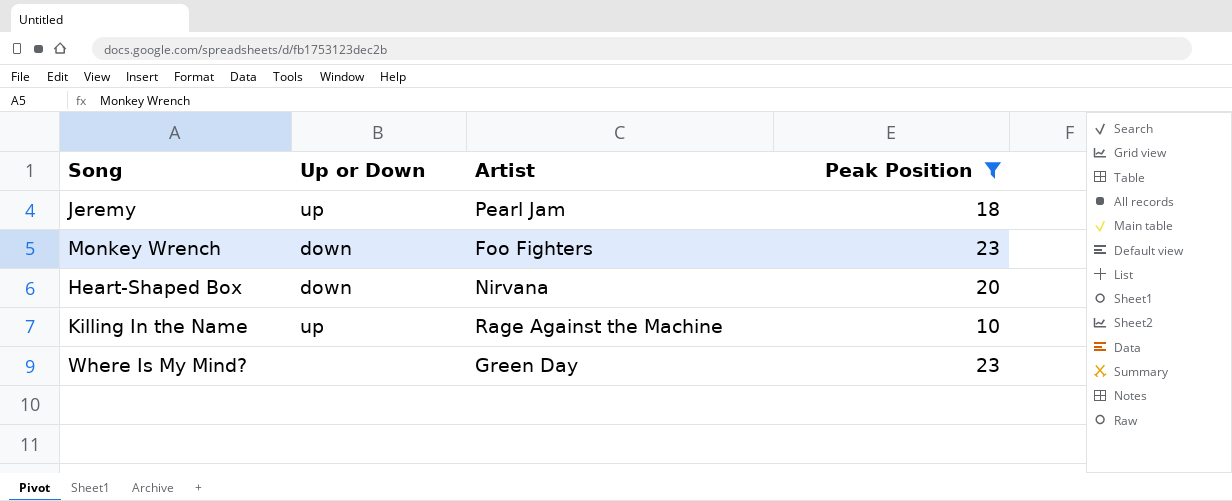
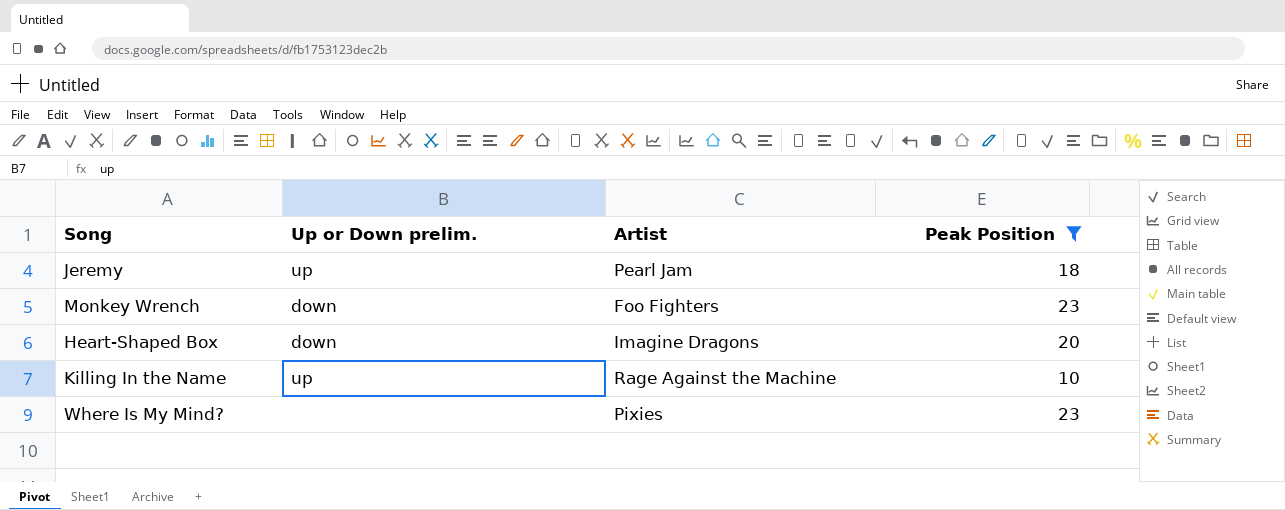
column name: Up or Down -> Up or Down prelim.
Heart-Shaped Box | Artist: Nirvana -> Imagine Dragons
Where Is My Mind? | Artist: Green Day -> Pixies

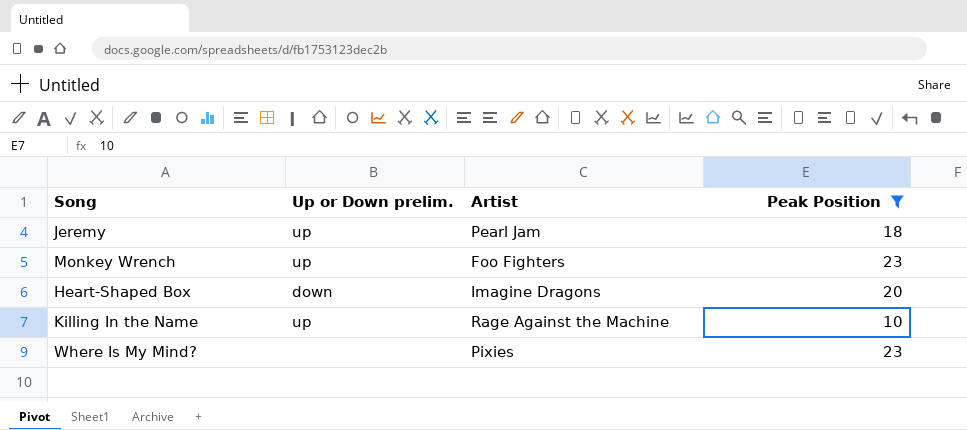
Monkey Wrench | Up or Down prelim.: down -> up

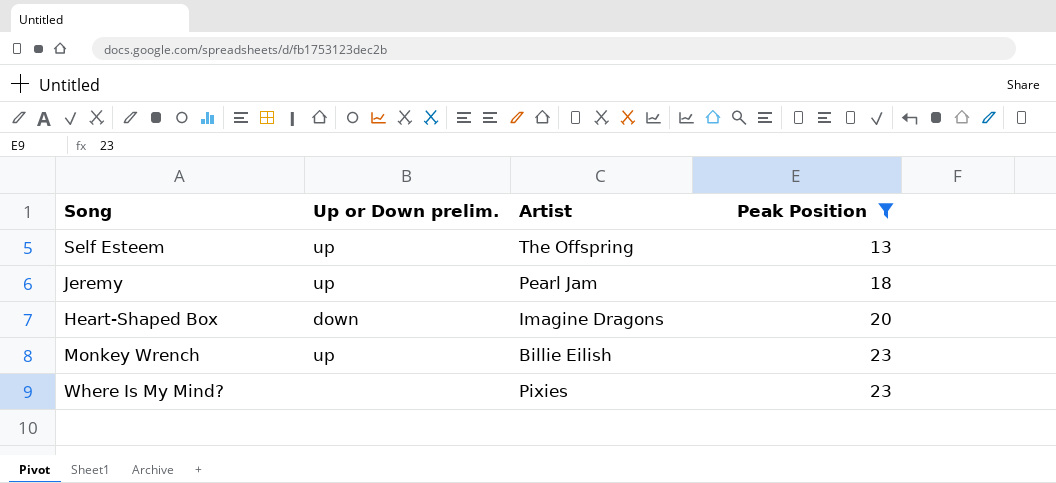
row order: none -> Peak Position ascending
row Killing In the Name: up | Rage Against the Machine | 10 -> none
row Self Esteem: none -> up | The Offspring | 13
Monkey Wrench | Artist: Foo Fighters -> Billie Eilish

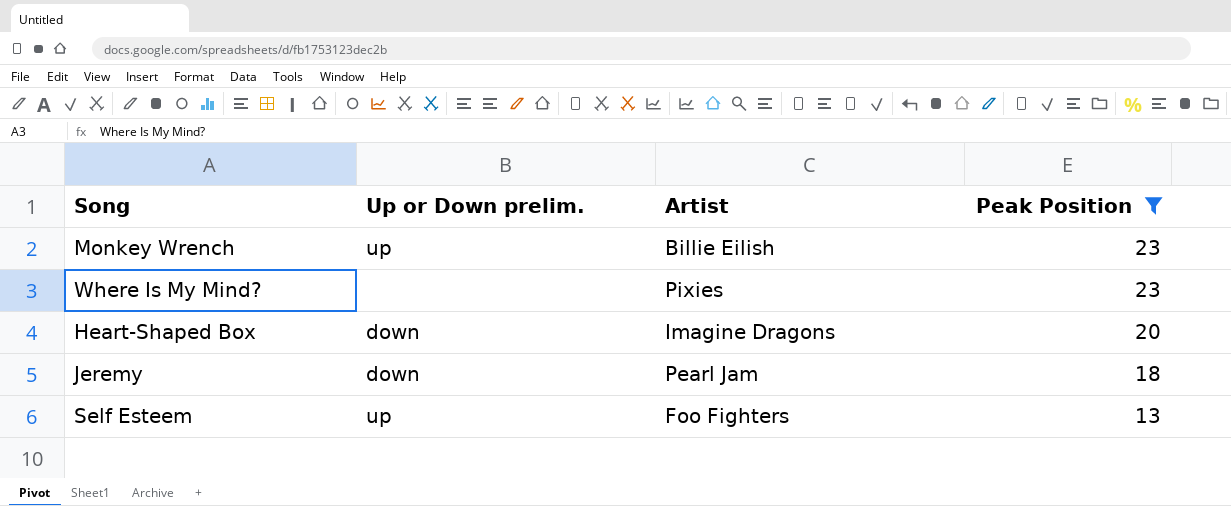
row order: Peak Position ascending -> Peak Position descending
Jeremy | Up or Down prelim.: up -> down
Self Esteem | Artist: The Offspring -> Foo Fighters

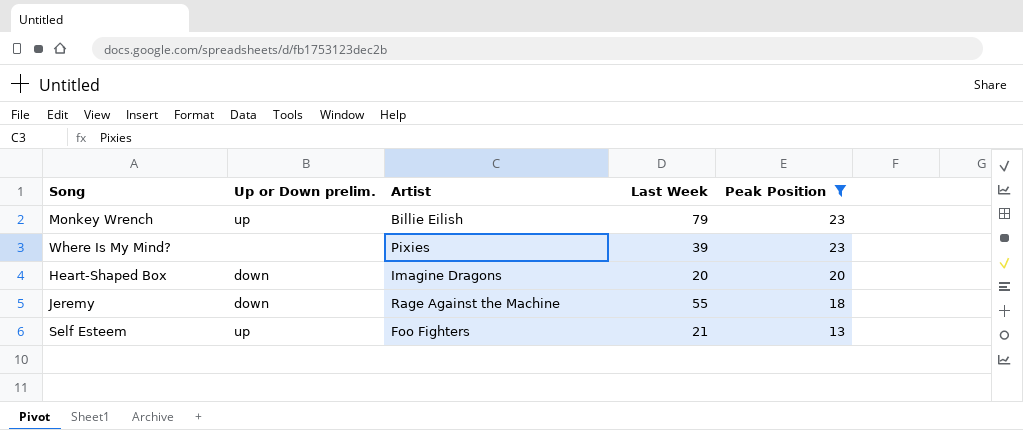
column Last Week | position: none -> 4
Jeremy | Artist: Pearl Jam -> Rage Against the Machine

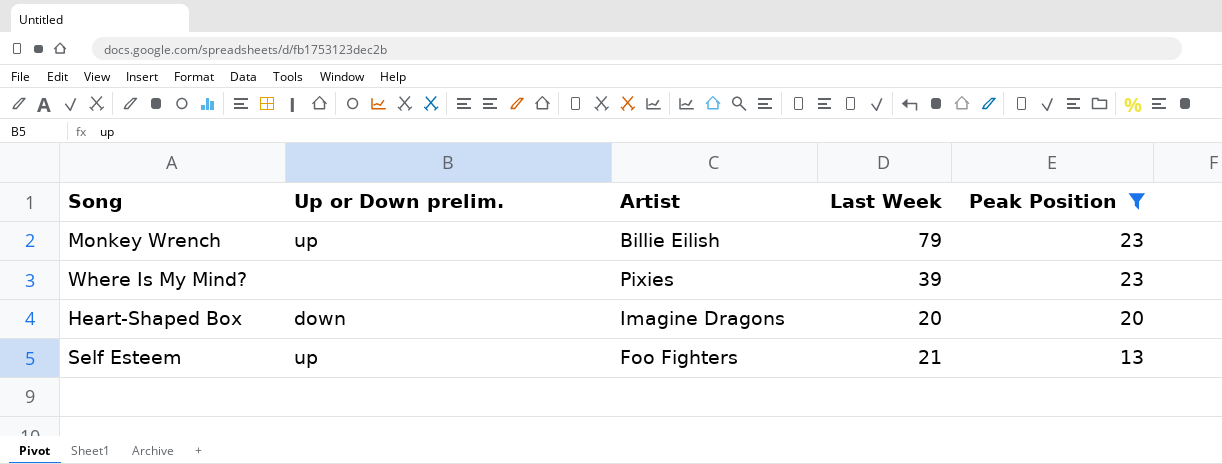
row Jeremy: down | Rage Against the Machine | 55 | 18 -> none

